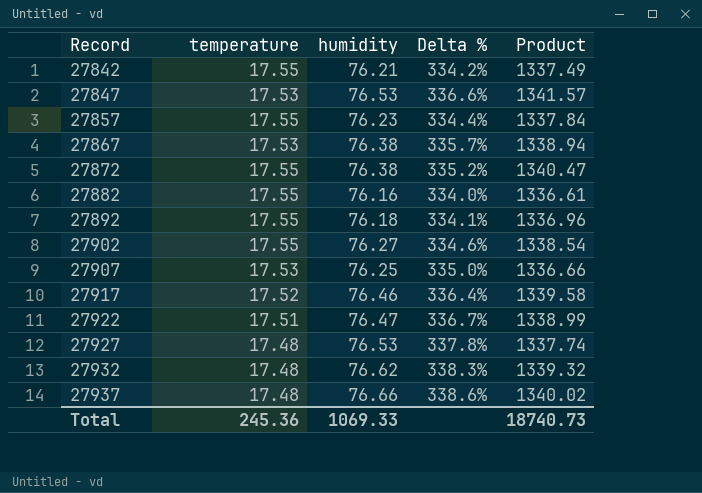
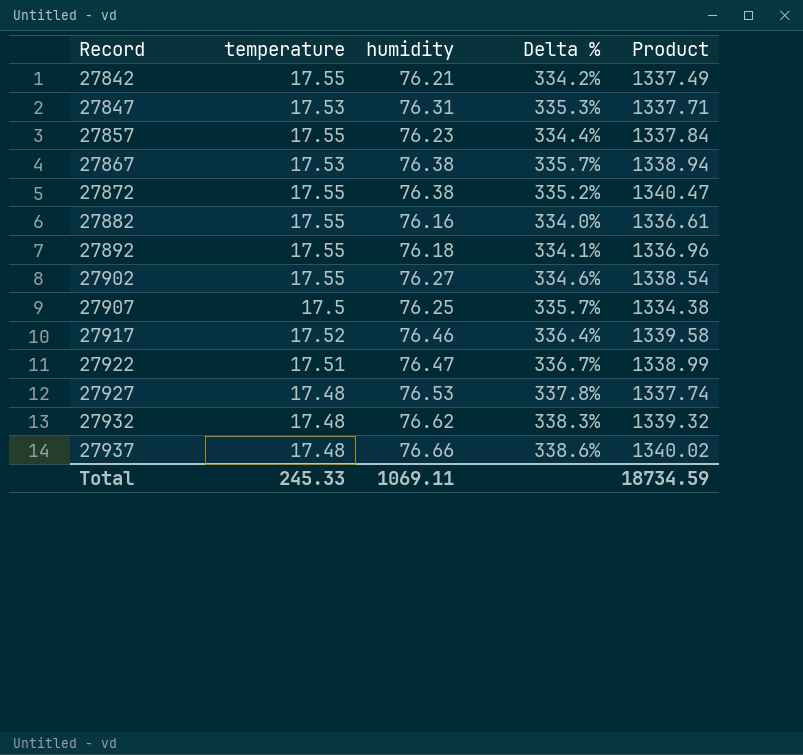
27847 | humidity: 76.53 -> 76.31
27847 | Delta %: 336.6% -> 335.3%
27847 | Product: 1341.57 -> 1337.71
27907 | temperature: 17.53 -> 17.5
27907 | Delta %: 335.0% -> 335.7%
27907 | Product: 1336.66 -> 1334.38
Total | temperature: 245.36 -> 245.33
Total | humidity: 1069.33 -> 1069.11
Total | Product: 18740.73 -> 18734.59

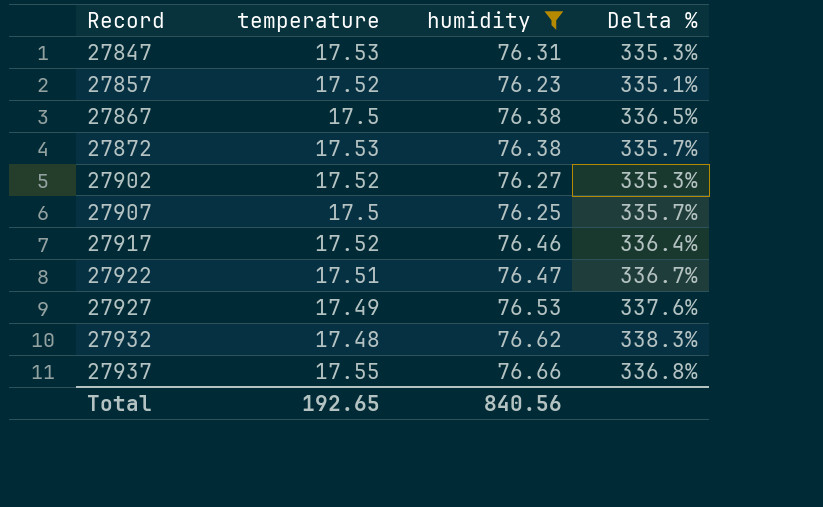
filter: none -> humidity >= 76.23
column Product | formula: [temperature] * [humidity] -> none
27857 | temperature: 17.55 -> 17.52
27857 | Delta %: 334.4% -> 335.1%
27867 | temperature: 17.53 -> 17.5
27867 | Delta %: 335.7% -> 336.5%
27872 | temperature: 17.55 -> 17.53
27872 | Delta %: 335.2% -> 335.7%
27902 | temperature: 17.55 -> 17.52
27902 | Delta %: 334.6% -> 335.3%
27927 | temperature: 17.48 -> 17.49
27927 | Delta %: 337.8% -> 337.6%
27937 | temperature: 17.48 -> 17.55
27937 | Delta %: 338.6% -> 336.8%
Total | temperature: 245.33 -> 192.65
Total | humidity: 1069.11 -> 840.56

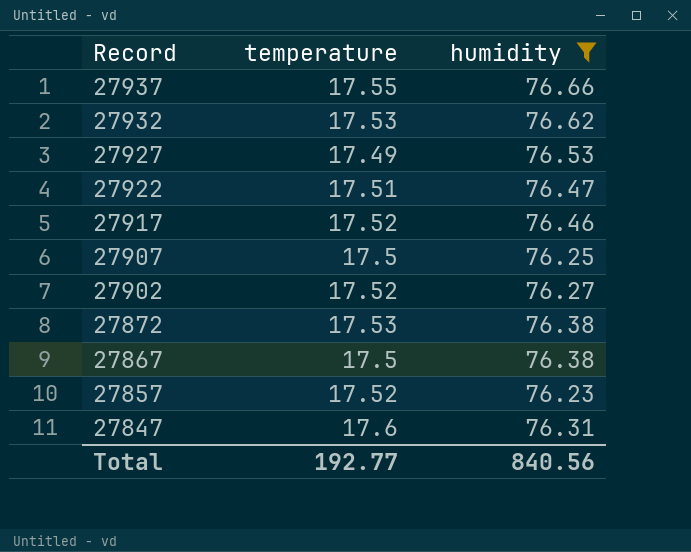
row order: Record ascending -> Record descending
column Delta % | formula: ([humidity] - [temperature]) / [temperature] -> none
27932 | temperature: 17.48 -> 17.53
27847 | temperature: 17.53 -> 17.6
Total | temperature: 192.65 -> 192.77

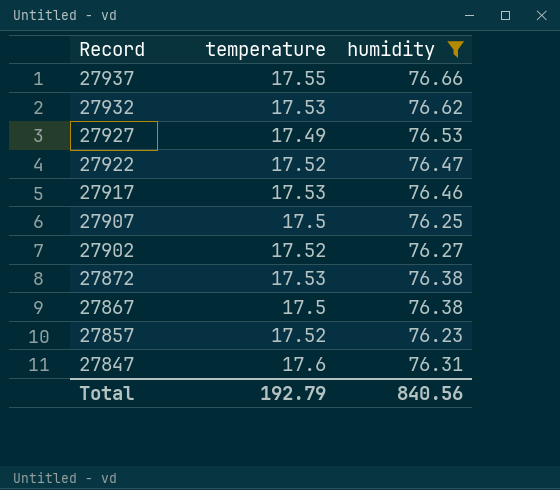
27922 | temperature: 17.51 -> 17.52
27917 | temperature: 17.52 -> 17.53
Total | temperature: 192.77 -> 192.79

